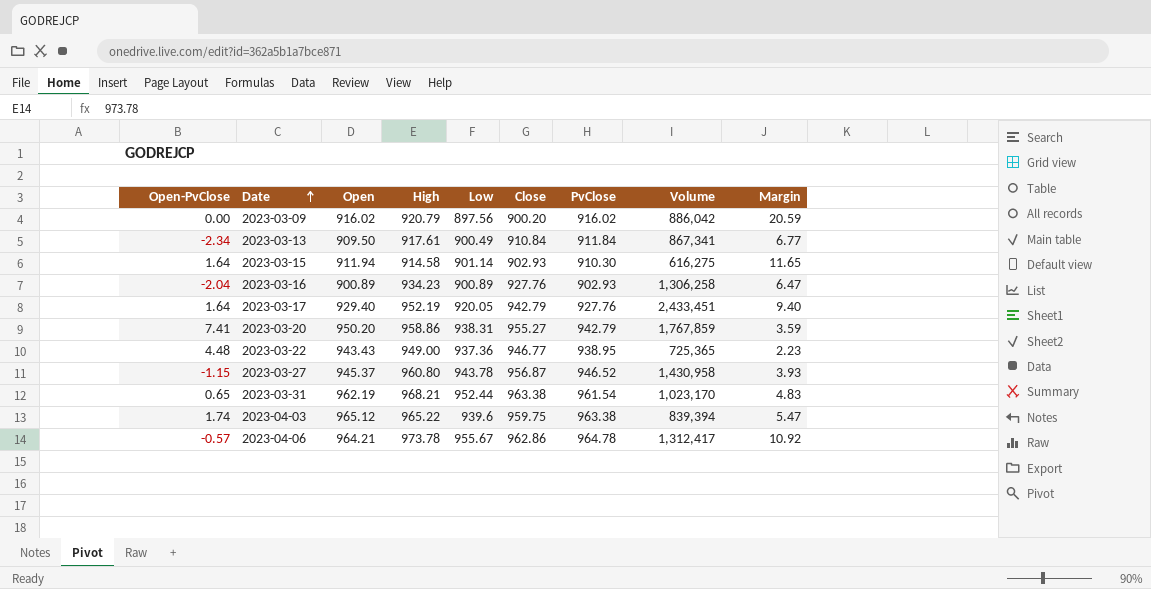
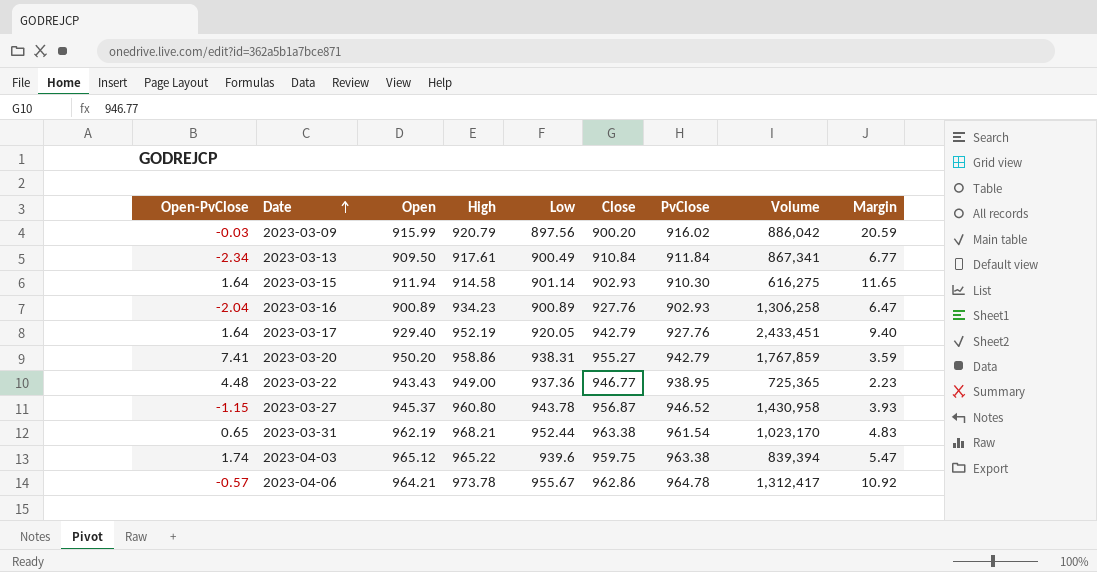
2023-03-09 | Open-PvClose: 0.00 -> -0.03
2023-03-09 | Open: 916.02 -> 915.99

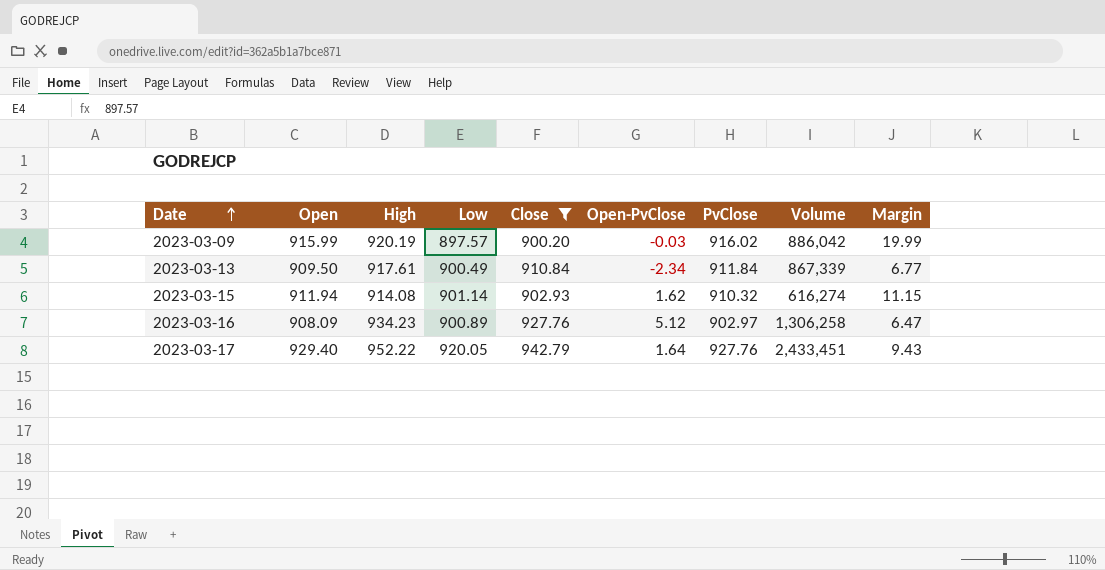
filter: none -> Close <= 942.79
column Open-PvClose | position: 1 -> 6
2023-03-09 | High: 920.79 -> 920.19
2023-03-09 | Low: 897.56 -> 897.57
2023-03-09 | Margin: 20.59 -> 19.99
2023-03-13 | Volume: 867,341 -> 867,339
2023-03-15 | High: 914.58 -> 914.08
2023-03-15 | Open-PvClose: 1.64 -> 1.62
2023-03-15 | PvClose: 910.30 -> 910.32
2023-03-15 | Volume: 616,275 -> 616,274
2023-03-15 | Margin: 11.65 -> 11.15
2023-03-16 | Open: 900.89 -> 908.09
2023-03-16 | Open-PvClose: -2.04 -> 5.12
2023-03-16 | PvClose: 902.93 -> 902.97
2023-03-17 | High: 952.19 -> 952.22
2023-03-17 | Margin: 9.40 -> 9.43

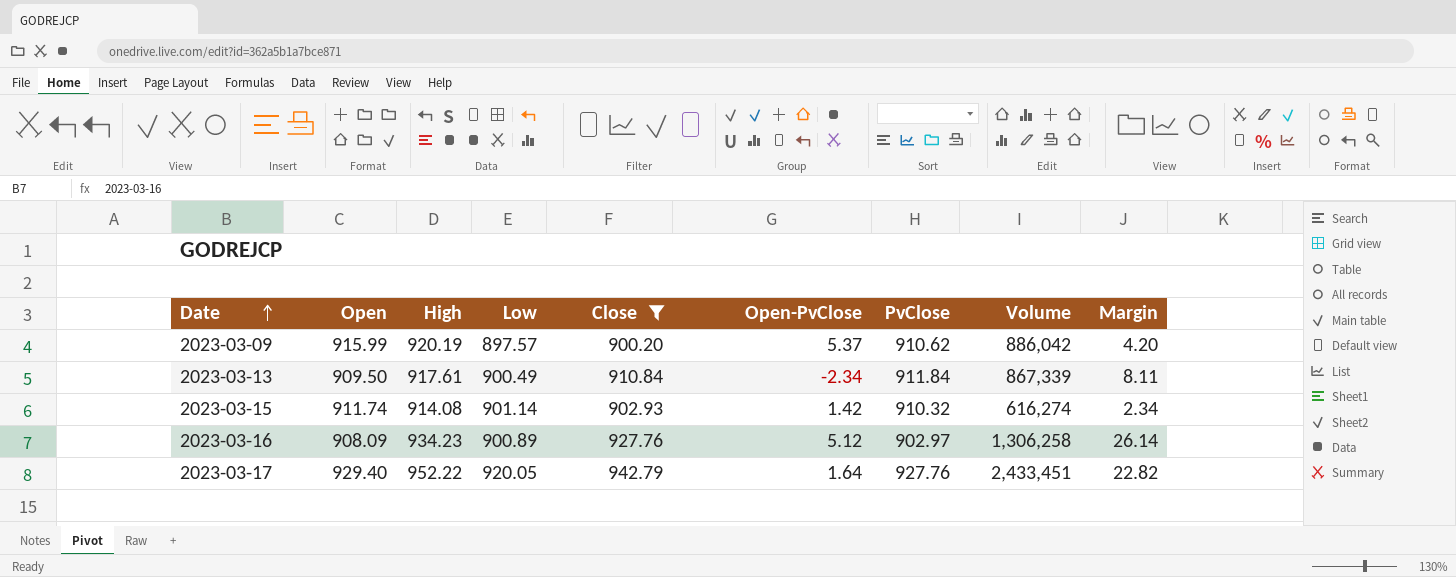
column Margin | formula: [High] - [Close] -> [High] - [Open]
2023-03-09 | Open-PvClose: -0.03 -> 5.37
2023-03-09 | PvClose: 916.02 -> 910.62
2023-03-15 | Open: 911.94 -> 911.74
2023-03-15 | Open-PvClose: 1.62 -> 1.42

